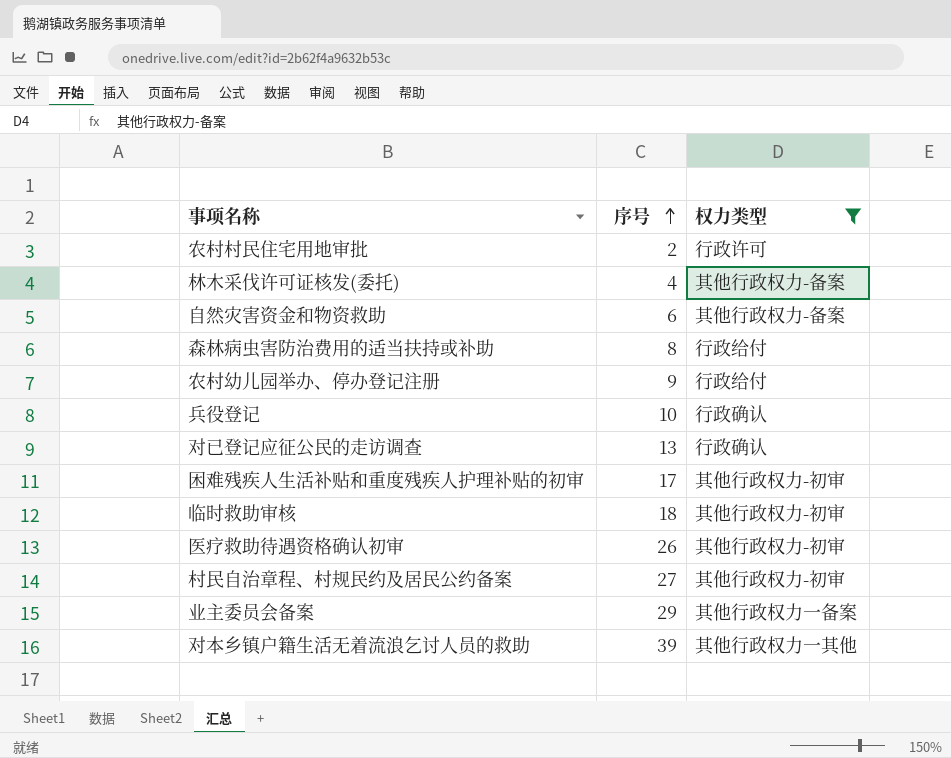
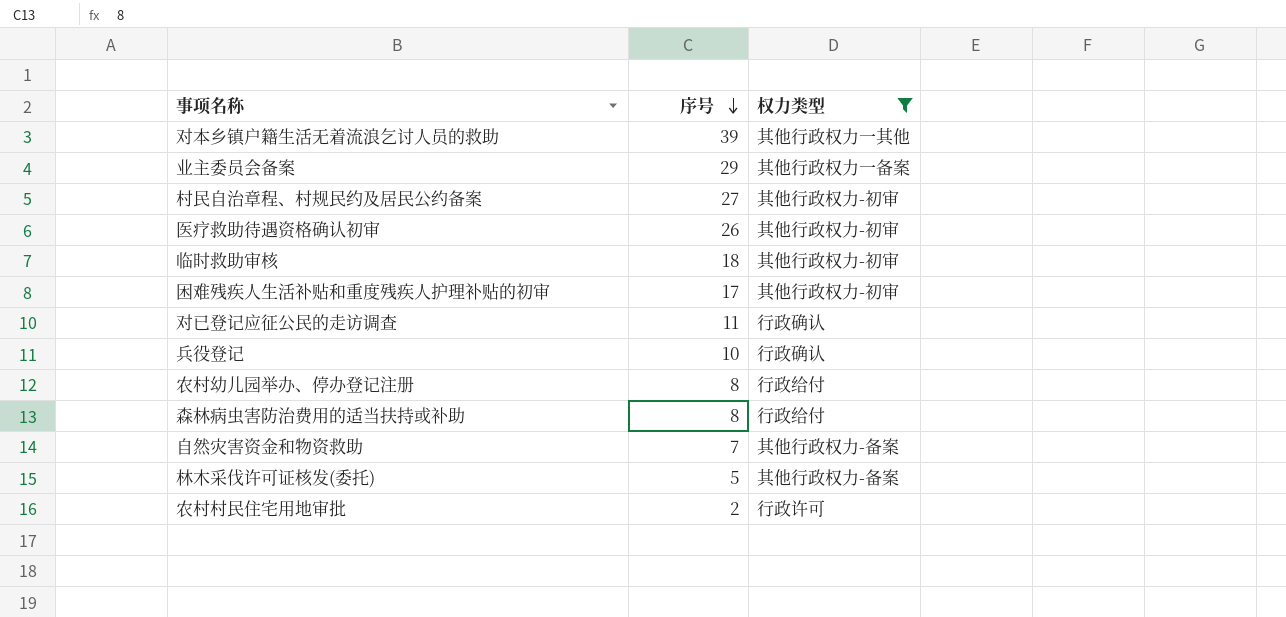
row order: 序号 ascending -> 序号 descending
对已登记应征公民的走访调查 | 序号: 13 -> 11
农村幼儿园举办、停办登记注册 | 序号: 9 -> 8
自然灾害资金和物资救助 | 序号: 6 -> 7
林木采伐许可证核发(委托) | 序号: 4 -> 5

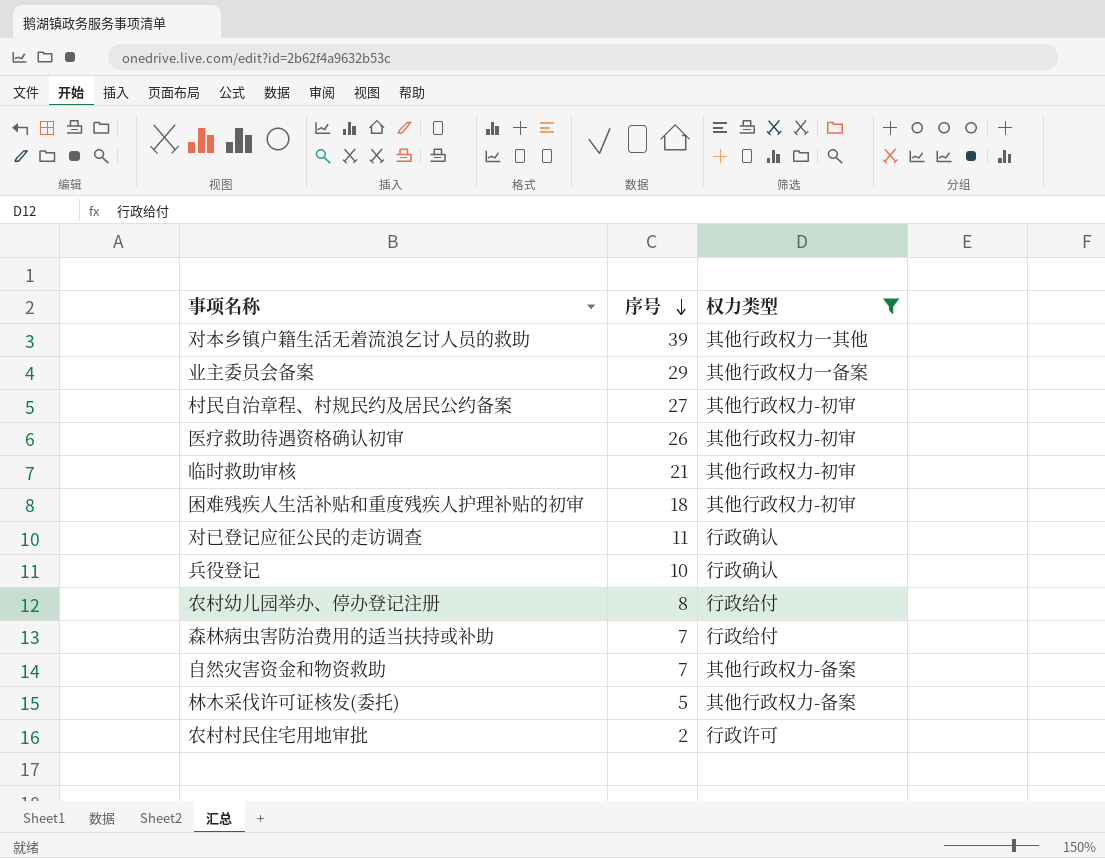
临时救助审核 | 序号: 18 -> 21
困难残疾人生活补贴和重度残疾人护理补贴的初审 | 序号: 17 -> 18
森林病虫害防治费用的适当扶持或补助 | 序号: 8 -> 7

